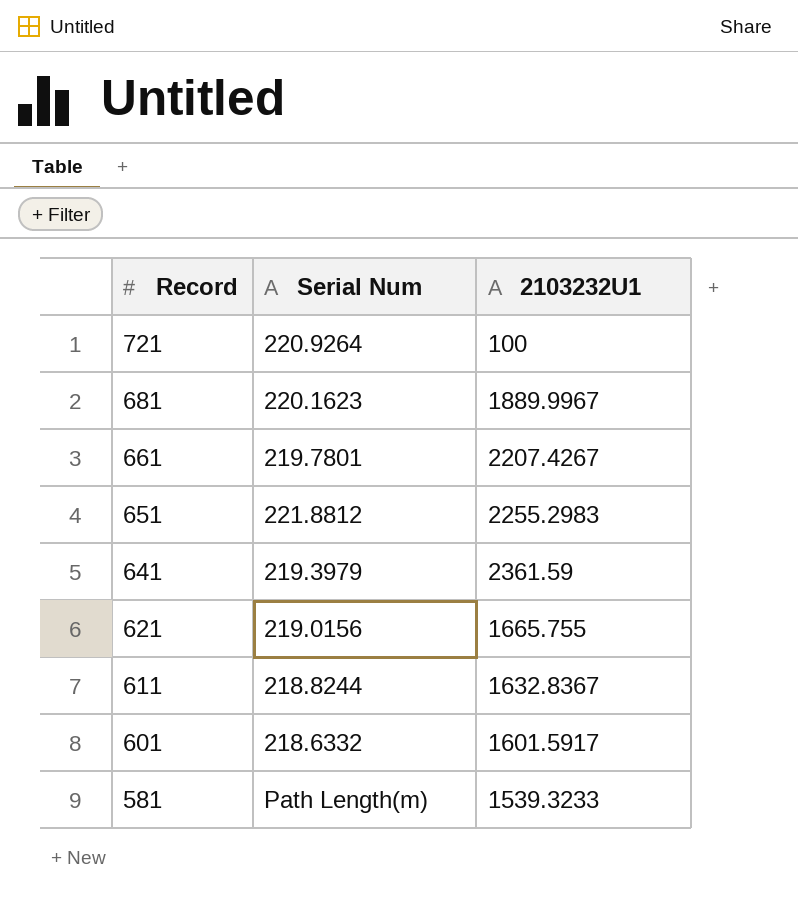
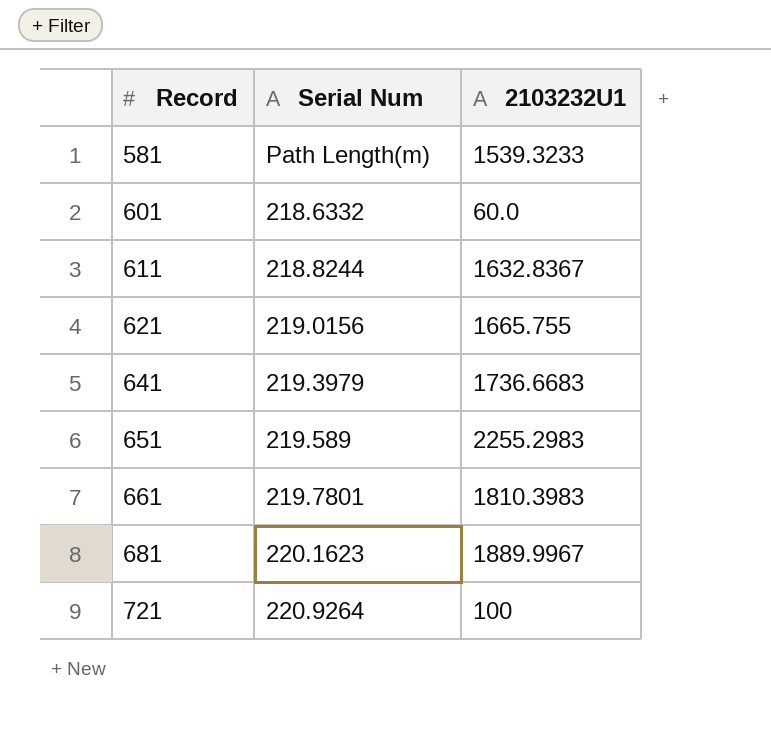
row order: Record descending -> Record ascending
601 | 2103232U1: 1601.5917 -> 60.0
641 | 2103232U1: 2361.59 -> 1736.6683
651 | Serial Num: 221.8812 -> 219.589
661 | 2103232U1: 2207.4267 -> 1810.3983

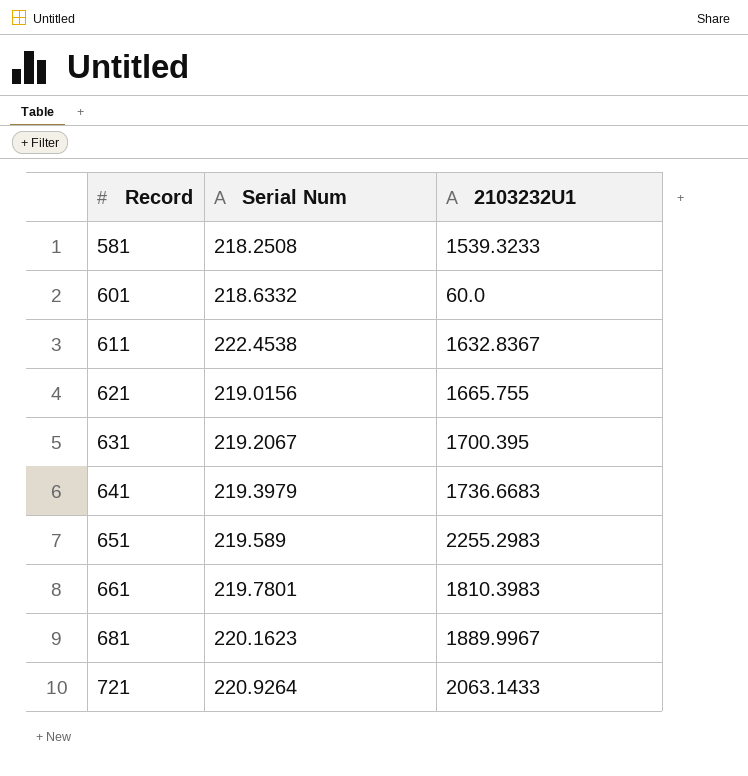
581 | Serial Num: Path Length(m) -> 218.2508
611 | Serial Num: 218.8244 -> 222.4538
row 631: none -> 219.2067 | 1700.395
721 | 2103232U1: 100 -> 2063.1433

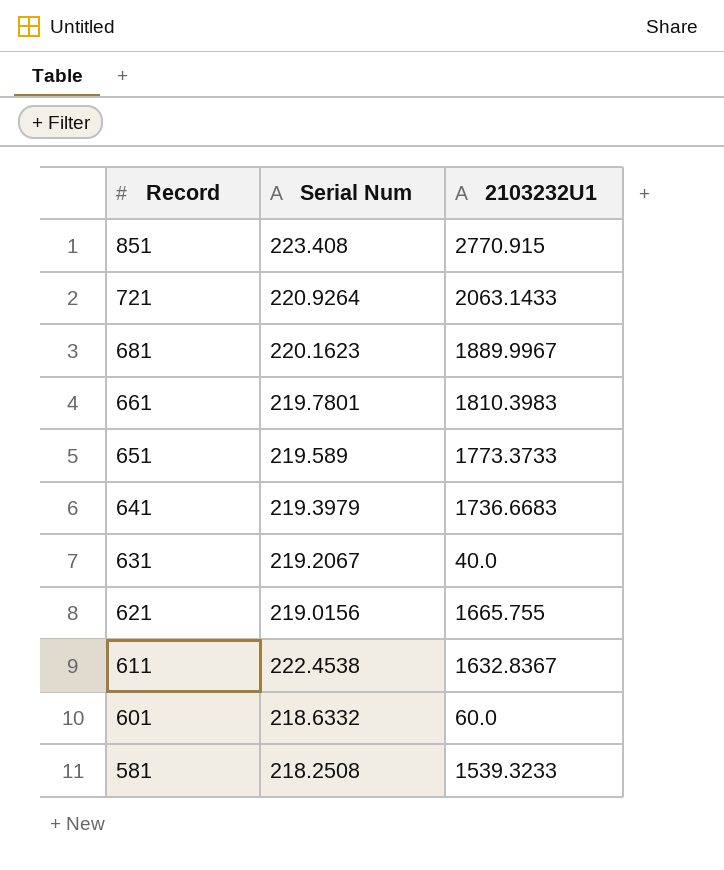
row order: Record ascending -> Record descending
row 851: none -> 223.408 | 2770.915
651 | 2103232U1: 2255.2983 -> 1773.3733
631 | 2103232U1: 1700.395 -> 40.0

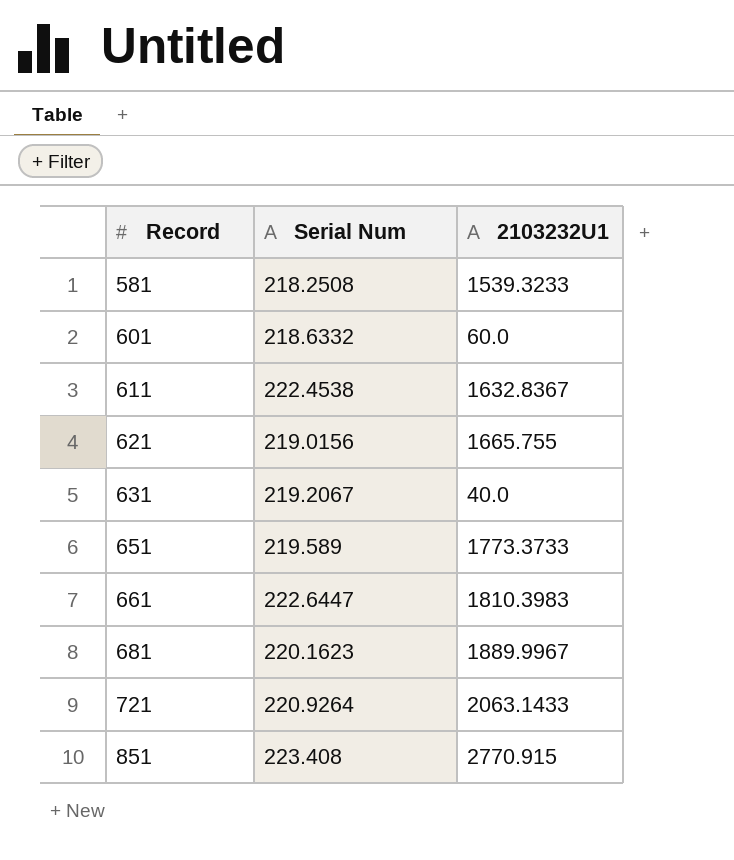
row order: Record descending -> Record ascending
row 641: 219.3979 | 1736.6683 -> none
661 | Serial Num: 219.7801 -> 222.6447

